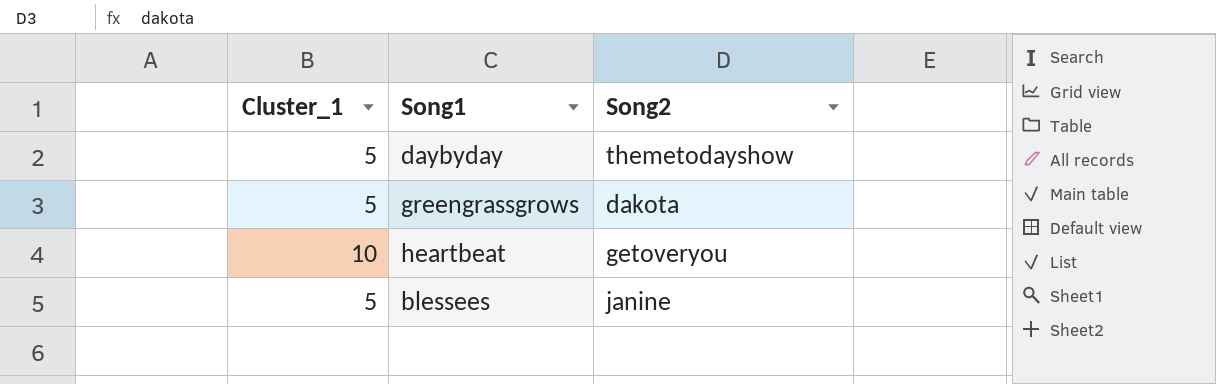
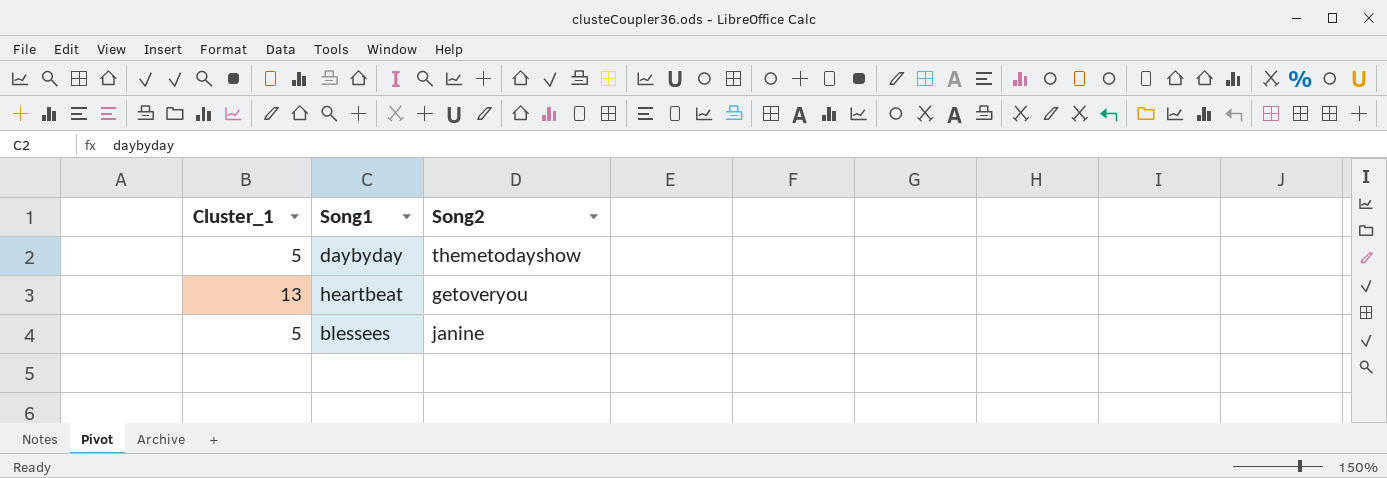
row greengrassgrows: 5 | dakota -> none
heartbeat | Cluster_1: 10 -> 13

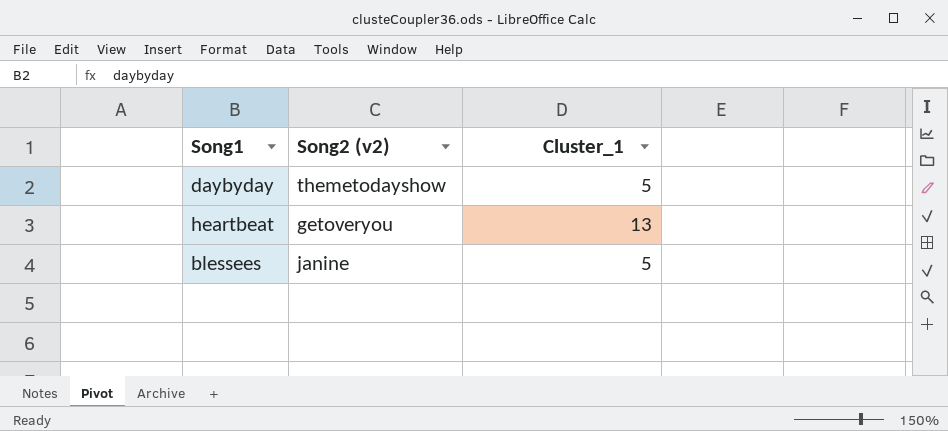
column name: Song2 -> Song2 (v2)
column Cluster_1 | position: 1 -> 3

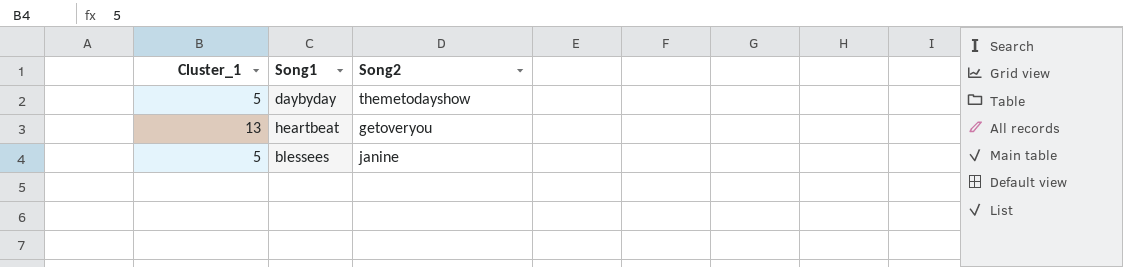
column Cluster_1 | position: 3 -> 1
column name: Song2 (v2) -> Song2

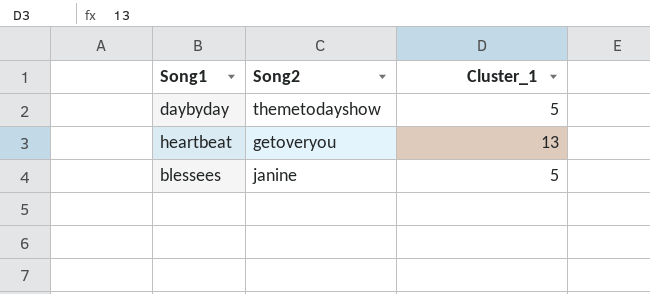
column Cluster_1 | position: 1 -> 3

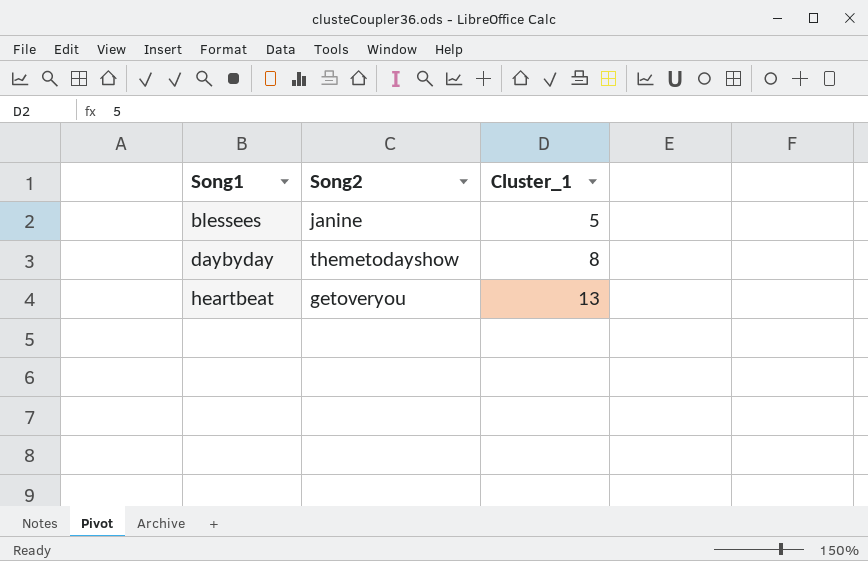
row order: none -> Song1 ascending
daybyday | Cluster_1: 5 -> 8

